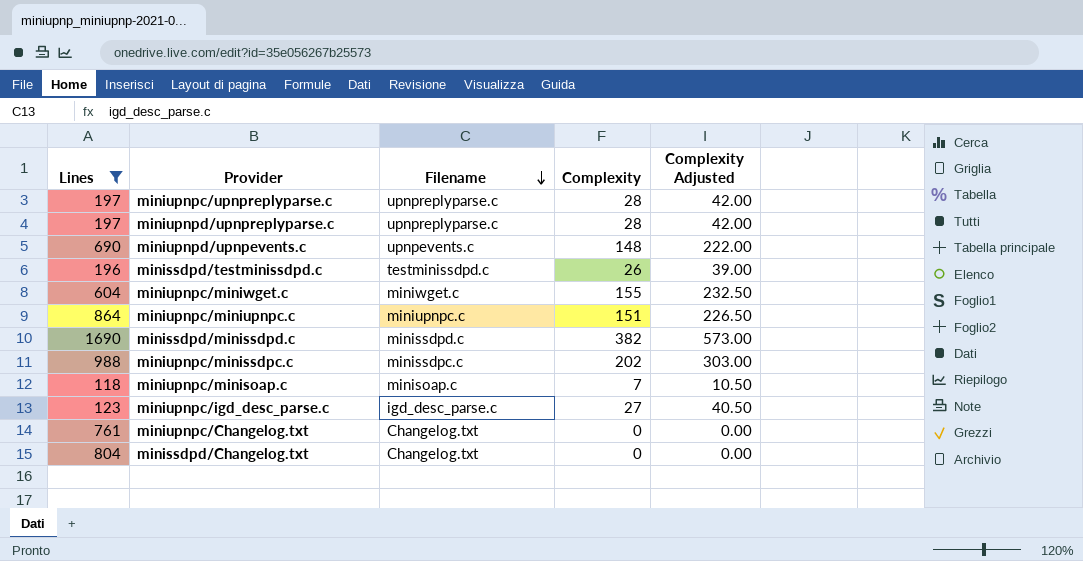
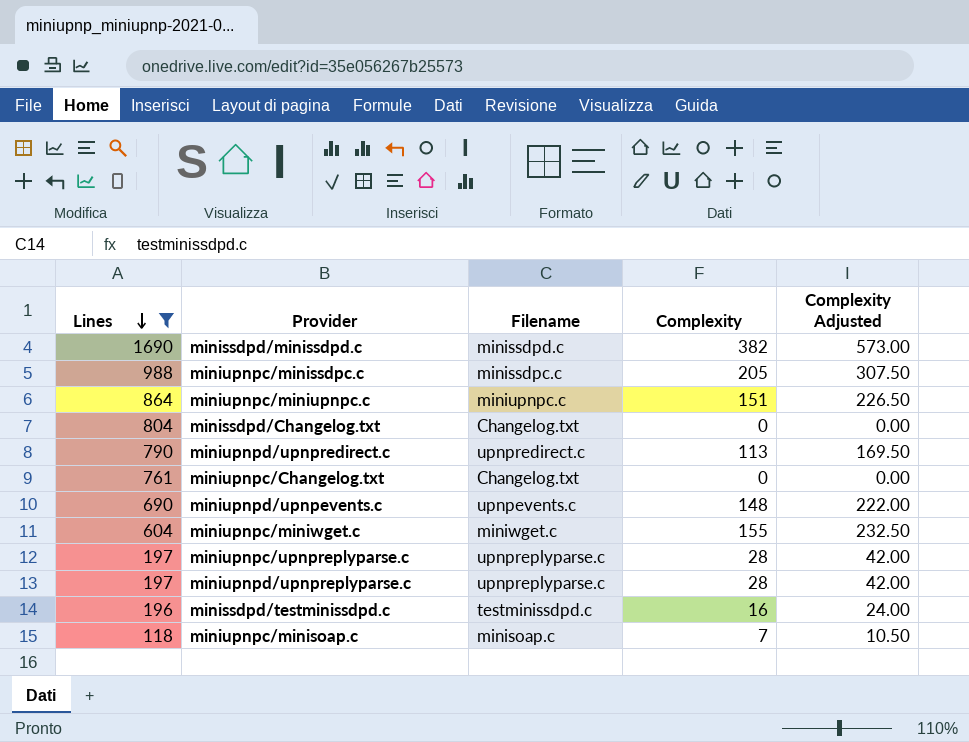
row order: Filename descending -> Lines descending
row miniupnpc/igd_desc_parse.c: 123 | igd_desc_parse.c | 27 | 40.50 -> none
miniupnpc/minissdpc.c | Complexity: 202 -> 205
miniupnpc/minissdpc.c | Complexity Adjusted: 303.00 -> 307.50
row miniupnpd/upnpredirect.c: none -> 790 | upnpredirect.c | 113 | 169.50
minissdpd/testminissdpd.c | Complexity: 26 -> 16
minissdpd/testminissdpd.c | Complexity Adjusted: 39.00 -> 24.00

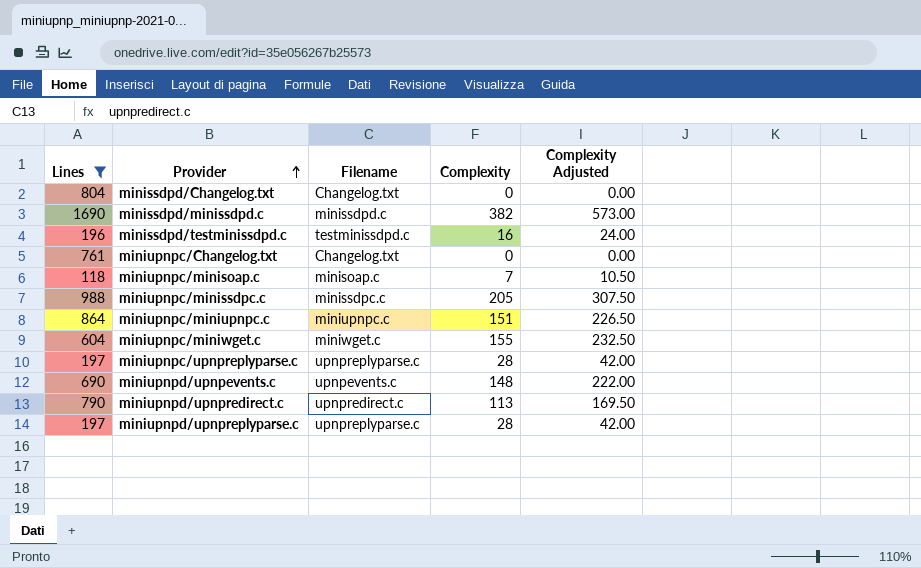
row order: Lines descending -> Provider ascending

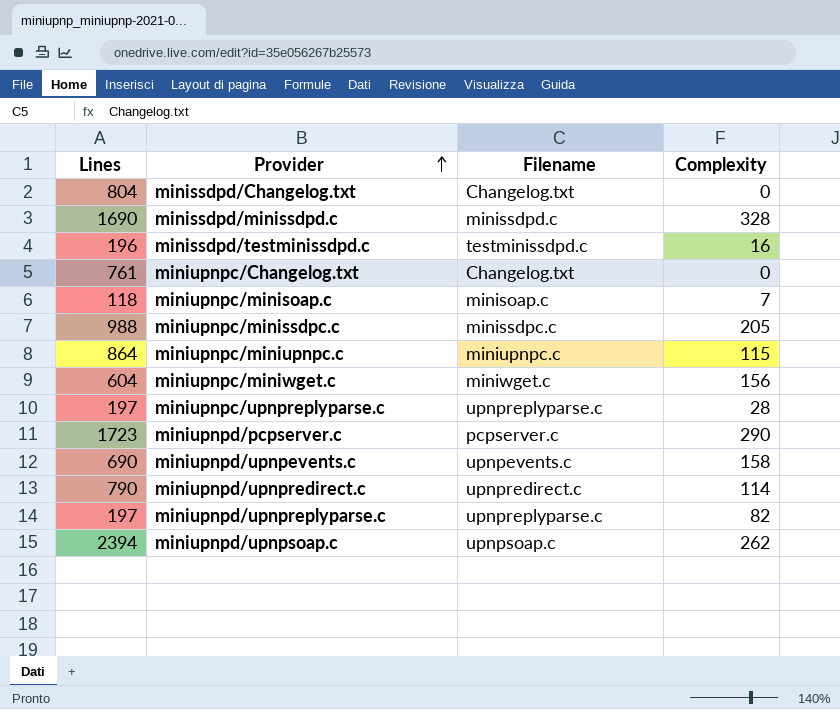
filter: Lines <= 1690 -> none
column Complexity Adjusted | formula: [Complexity] * 1.5 -> none
minissdpd/minissdpd.c | Complexity: 382 -> 328
miniupnpc/miniupnpc.c | Complexity: 151 -> 115
miniupnpc/miniwget.c | Complexity: 155 -> 156
miniupnpd/upnpevents.c | Complexity: 148 -> 158
miniupnpd/upnpredirect.c | Complexity: 113 -> 114
miniupnpd/upnpreplyparse.c | Complexity: 28 -> 82

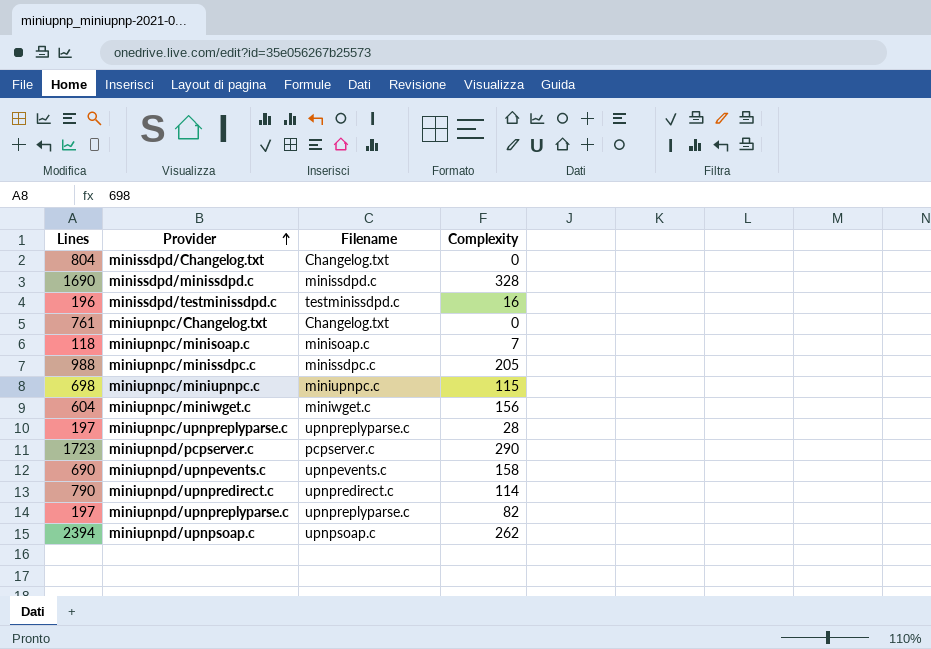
miniupnpc/miniupnpc.c | Lines: 864 -> 698

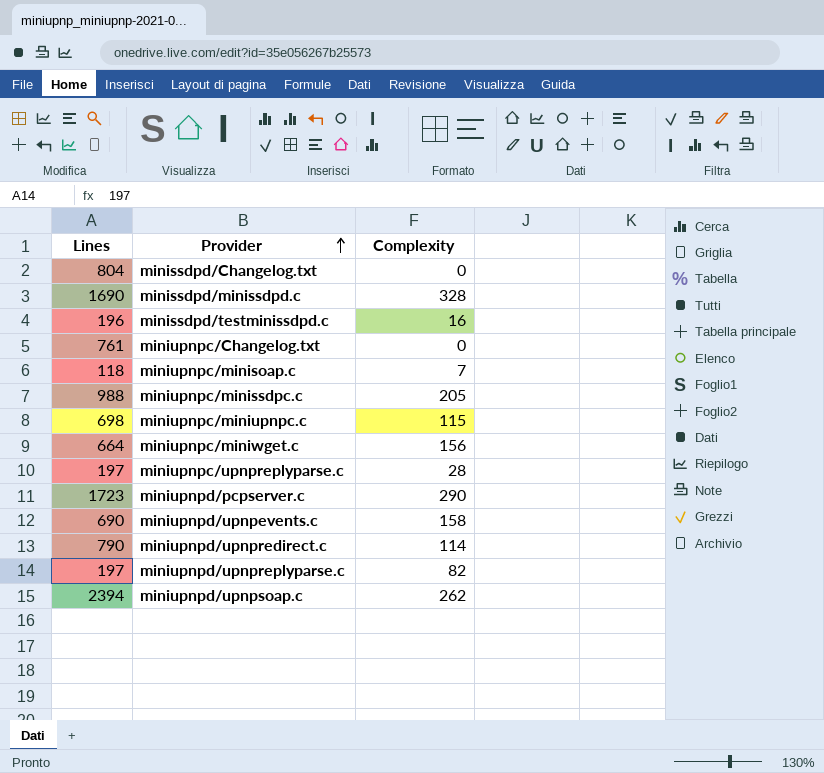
column Filename | position: 3 -> none
miniupnpc/miniwget.c | Lines: 604 -> 664

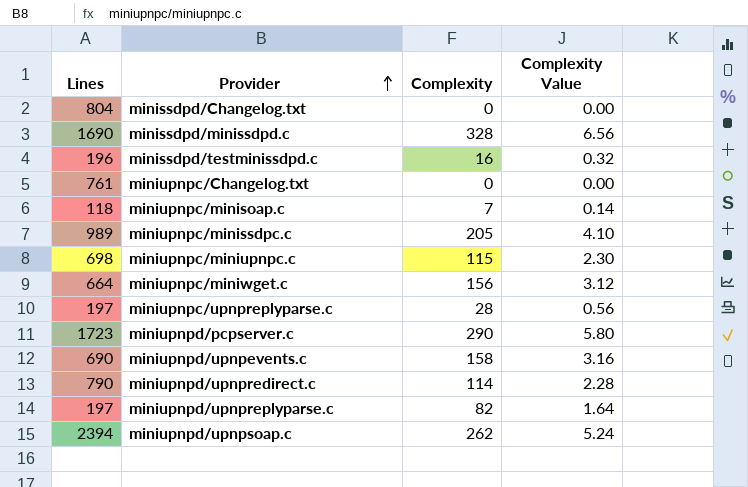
column Complexity Value | formula: none -> [Complexity] * 0.02
miniupnpc/minissdpc.c | Lines: 988 -> 989

